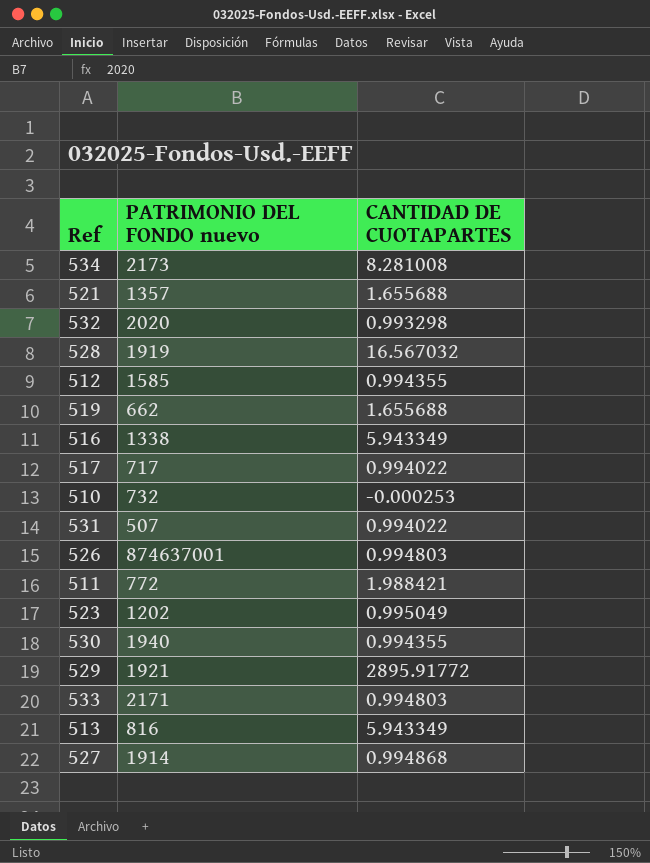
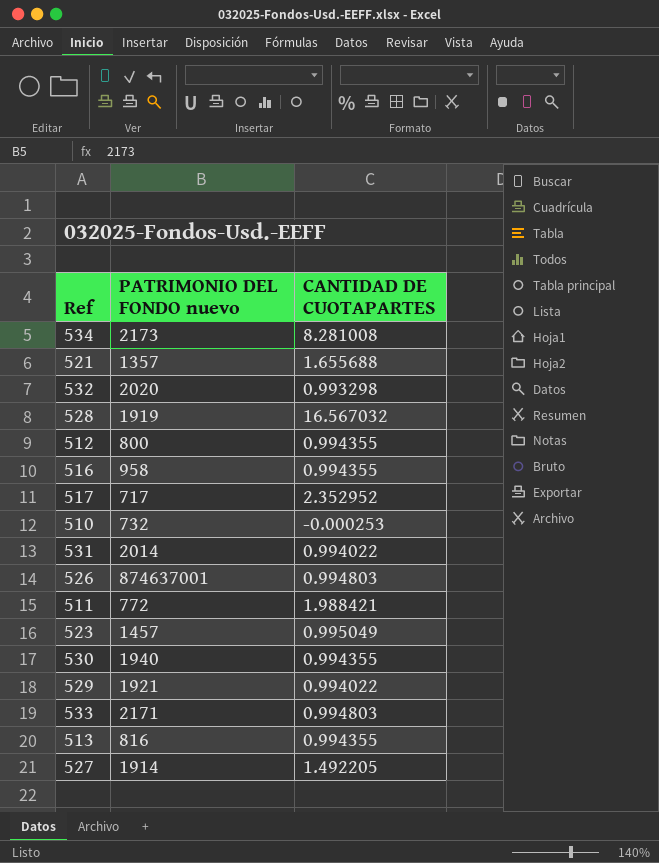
row 519: 662 | 1.655688 -> none
512 | PATRIMONIO DEL FONDO nuevo: 1585 -> 800
516 | PATRIMONIO DEL FONDO nuevo: 1338 -> 958
516 | CANTIDAD DE CUOTAPARTES: 5.943349 -> 0.994355
517 | CANTIDAD DE CUOTAPARTES: 0.994022 -> 2.352952
531 | PATRIMONIO DEL FONDO nuevo: 507 -> 2014
523 | PATRIMONIO DEL FONDO nuevo: 1202 -> 1457
529 | CANTIDAD DE CUOTAPARTES: 2895.91772 -> 0.994022
513 | CANTIDAD DE CUOTAPARTES: 5.943349 -> 0.994355
527 | CANTIDAD DE CUOTAPARTES: 0.994868 -> 1.492205

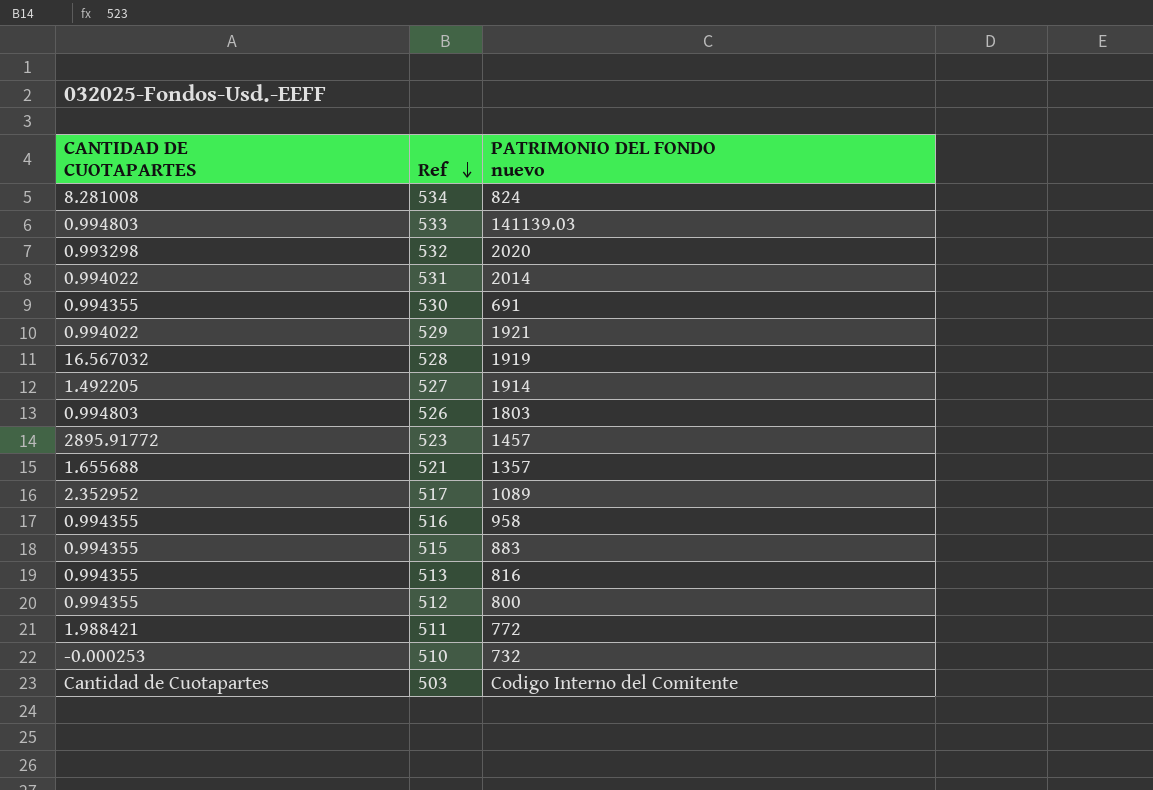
row order: none -> Ref descending
column CANTIDAD DE CUOTAPARTES | position: 3 -> 1
534 | PATRIMONIO DEL FONDO nuevo: 2173 -> 824
533 | PATRIMONIO DEL FONDO nuevo: 2171 -> 141139.03
530 | PATRIMONIO DEL FONDO nuevo: 1940 -> 691
526 | PATRIMONIO DEL FONDO nuevo: 874637001 -> 1803
523 | CANTIDAD DE CUOTAPARTES: 0.995049 -> 2895.91772
517 | PATRIMONIO DEL FONDO nuevo: 717 -> 1089
row 515: none -> 0.994355 | 883
row 503: none -> Cantidad de Cuotapartes | Codigo Interno del Comitente

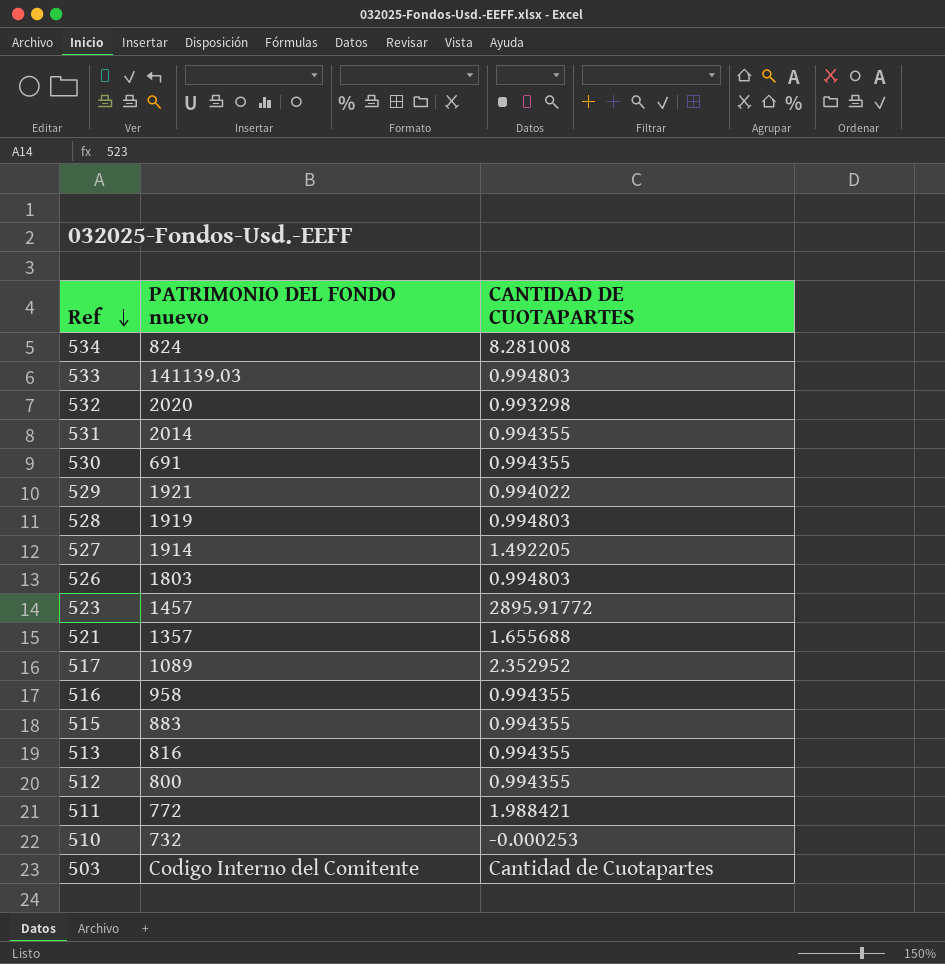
column CANTIDAD DE CUOTAPARTES | position: 1 -> 3
531 | CANTIDAD DE CUOTAPARTES: 0.994022 -> 0.994355
528 | CANTIDAD DE CUOTAPARTES: 16.567032 -> 0.994803

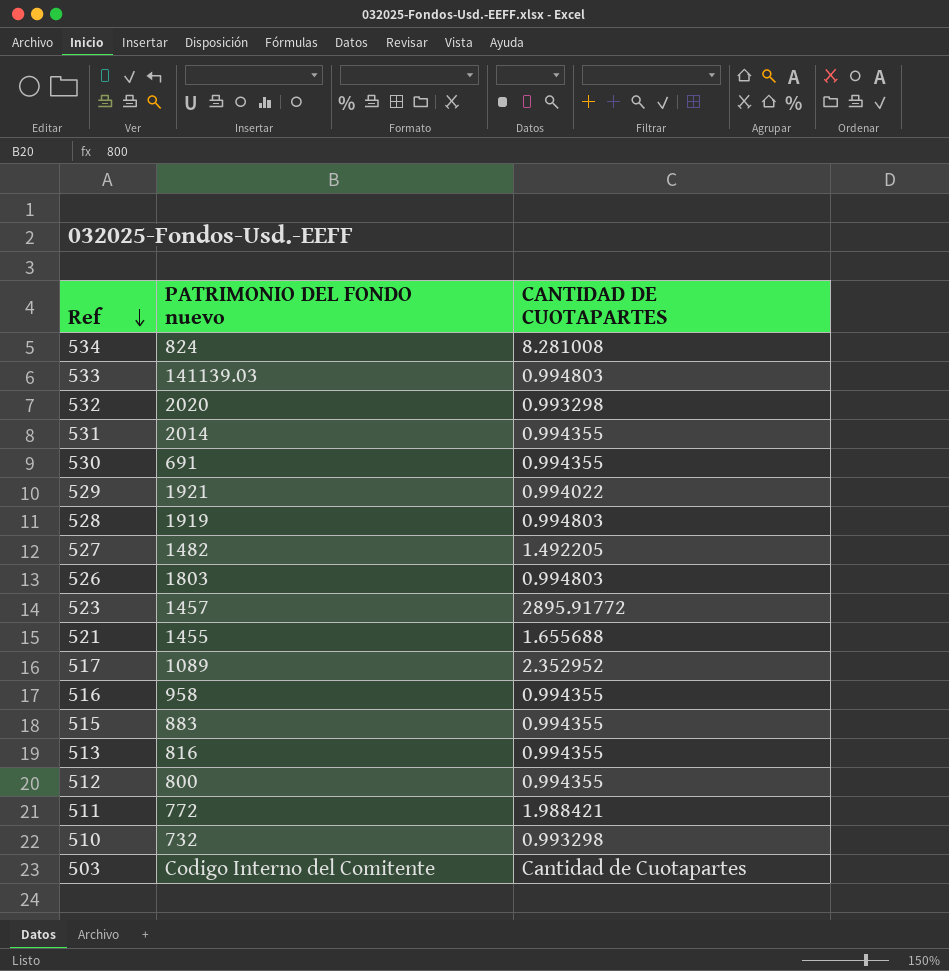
527 | PATRIMONIO DEL FONDO nuevo: 1914 -> 1482
521 | PATRIMONIO DEL FONDO nuevo: 1357 -> 1455
510 | CANTIDAD DE CUOTAPARTES: -0.000253 -> 0.993298

